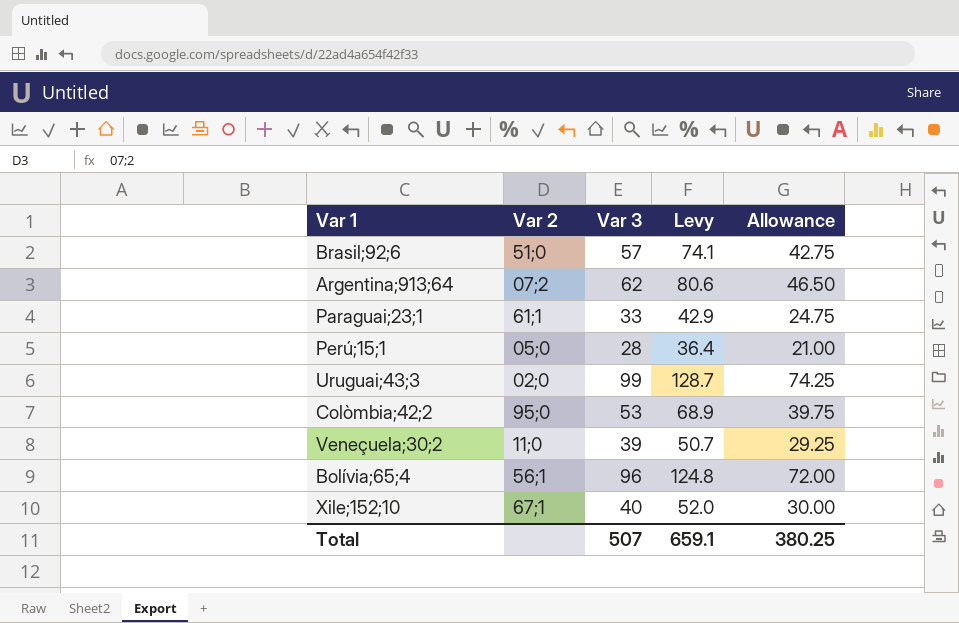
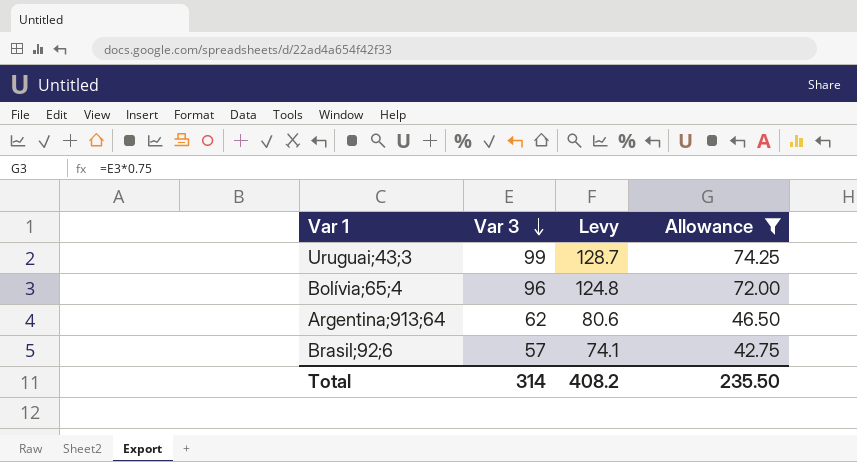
filter: none -> Allowance >= 42.75
row order: none -> Var 3 descending
column Var 2 | position: 2 -> none
Total | Var 3: 507 -> 314
Total | Levy: 659.1 -> 408.2
Total | Allowance: 380.25 -> 235.50

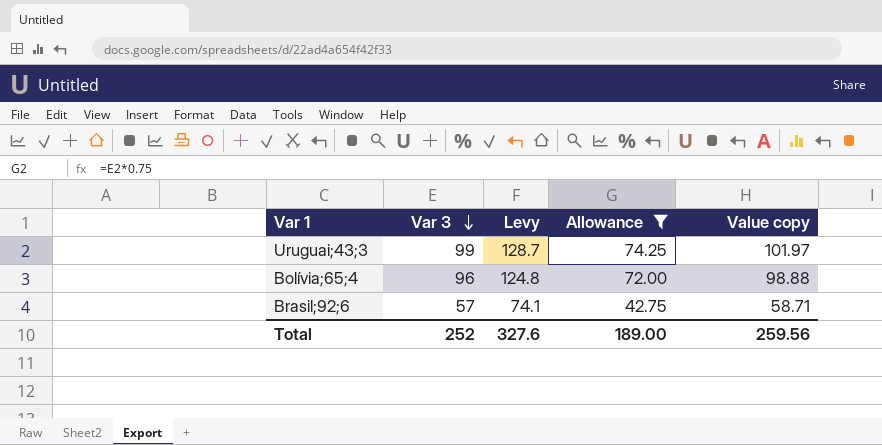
column Value copy | formula: none -> [Var 3] * 1.03
row Argentina;913;64: 62 | 80.6 | 46.50 -> none
Total | Var 3: 314 -> 252
Total | Levy: 408.2 -> 327.6
Total | Allowance: 235.50 -> 189.00

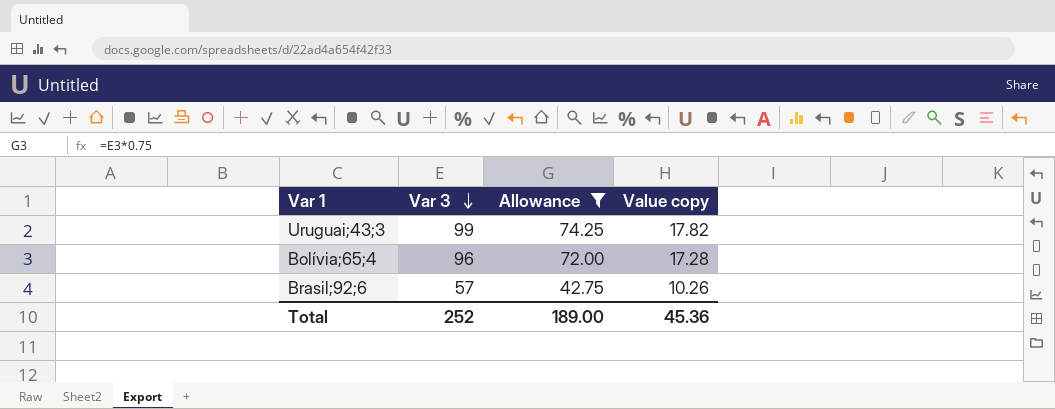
column Levy | formula: [Var 3] * 1.3 -> none
column Value copy | formula: [Var 3] * 1.03 -> [Var 3] * 0.18
Total | Value copy: 259.56 -> 45.36

